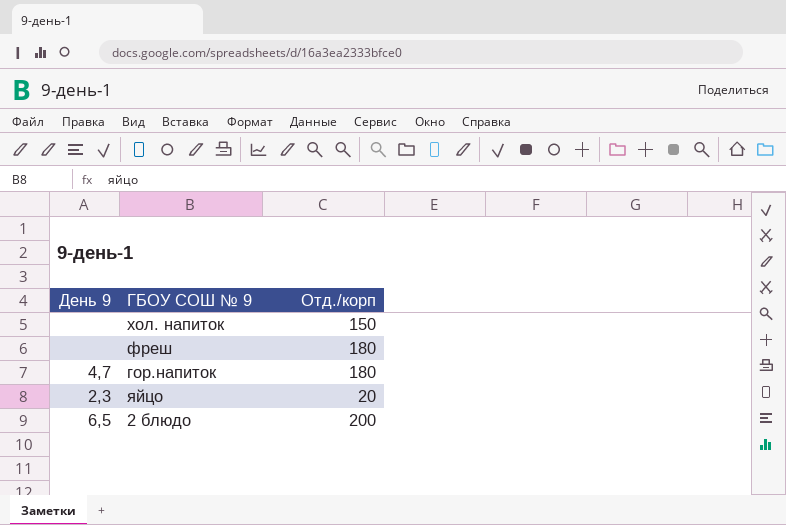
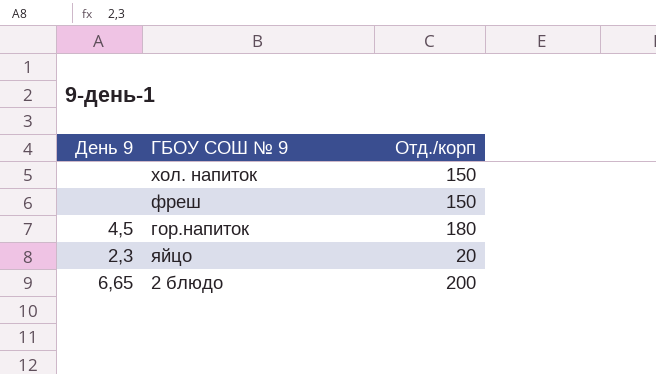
фреш | Отд./корп: 180 -> 150
гор.напиток | День 9: 4,7 -> 4,5
2 блюдо | День 9: 6,5 -> 6,65

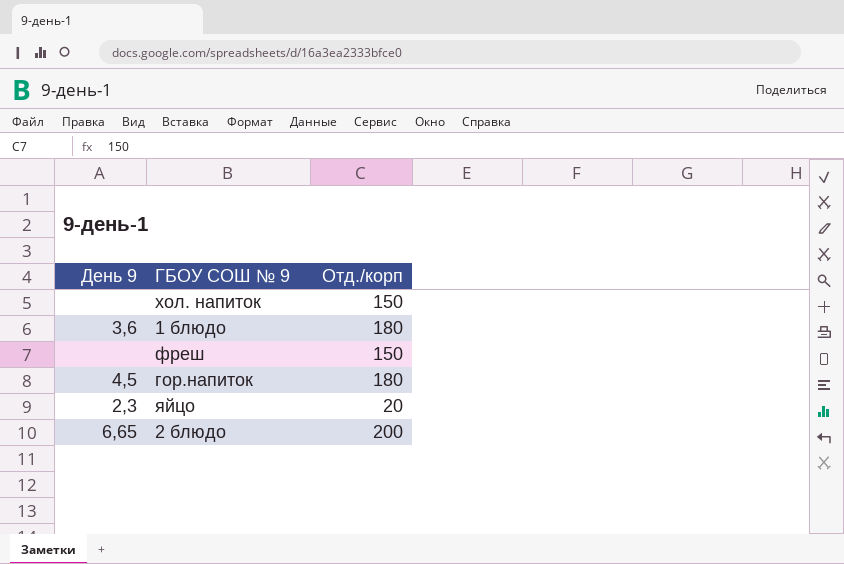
row 1 блюдо: none -> 3,6 | 180

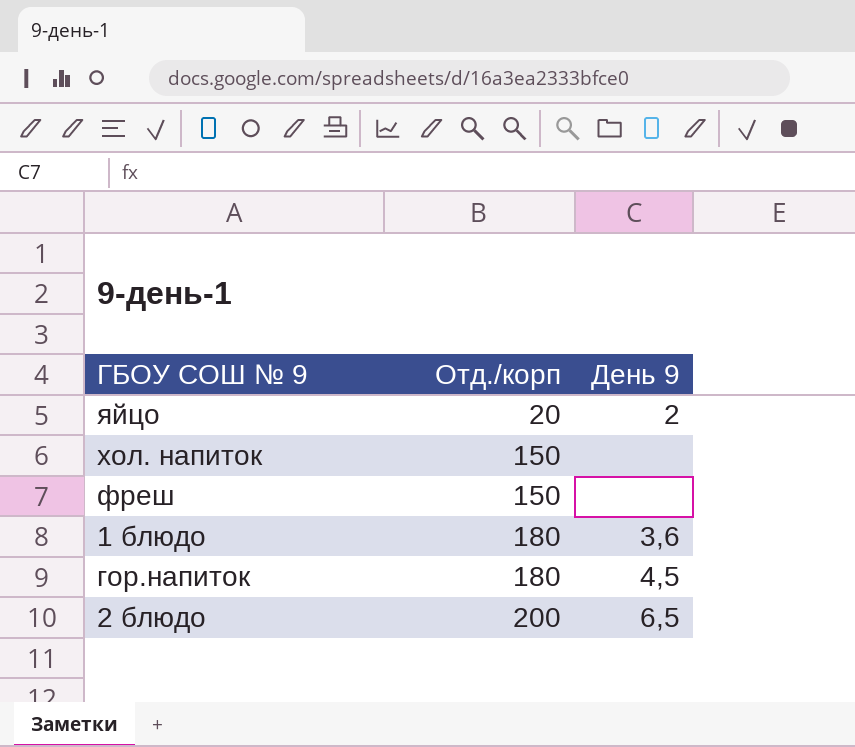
row order: none -> Отд./корп ascending
column День 9 | position: 1 -> 3
яйцо | День 9: 2,3 -> 2
2 блюдо | День 9: 6,65 -> 6,5

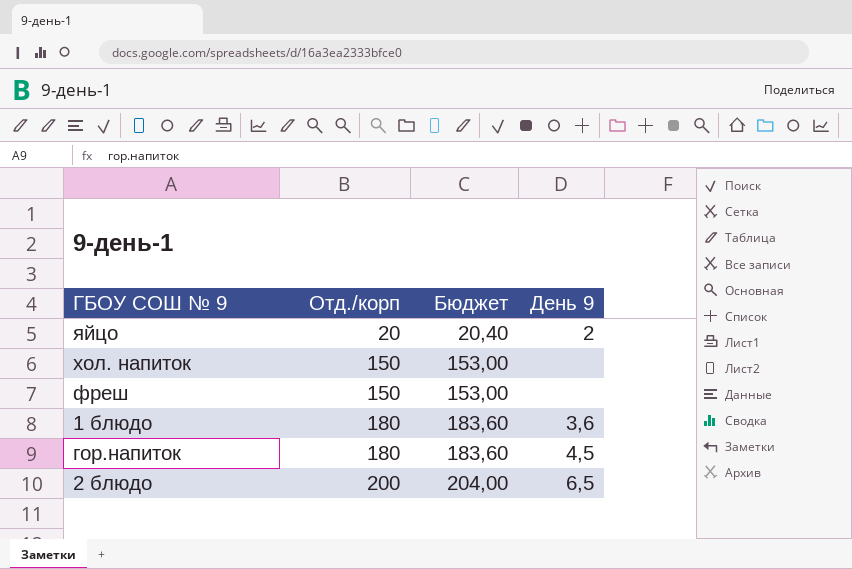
column Бюджет | formula: none -> [Отд./корп] * 1,02

